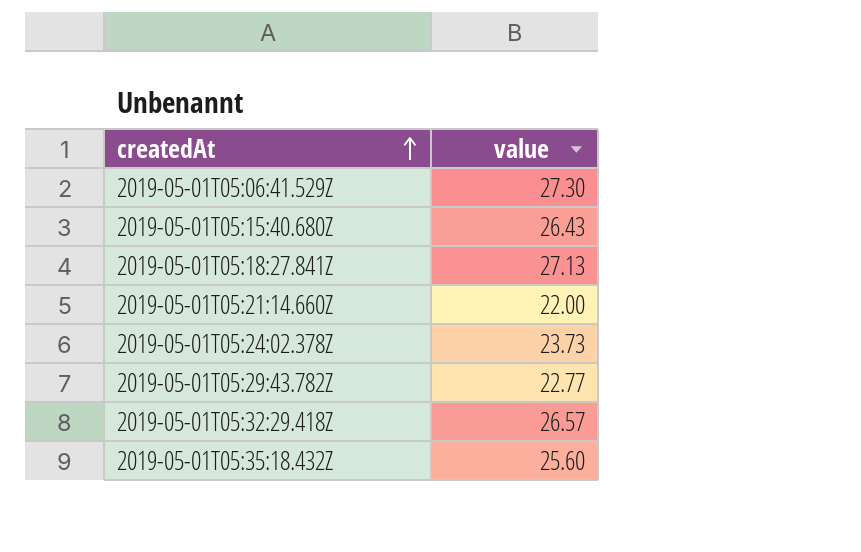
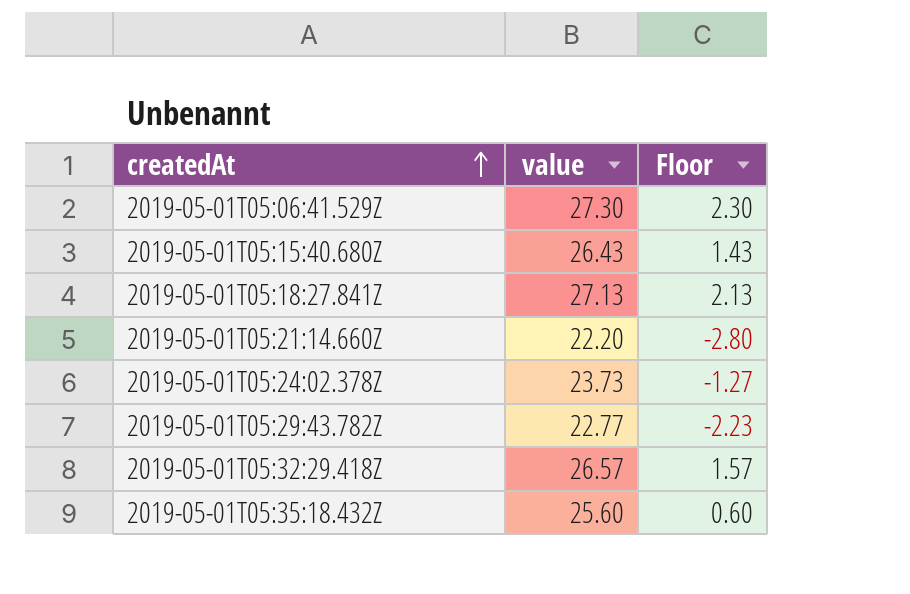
column Floor | formula: none -> [value] - 25
2019-05-01T05:21:14.660Z | value: 22.00 -> 22.20

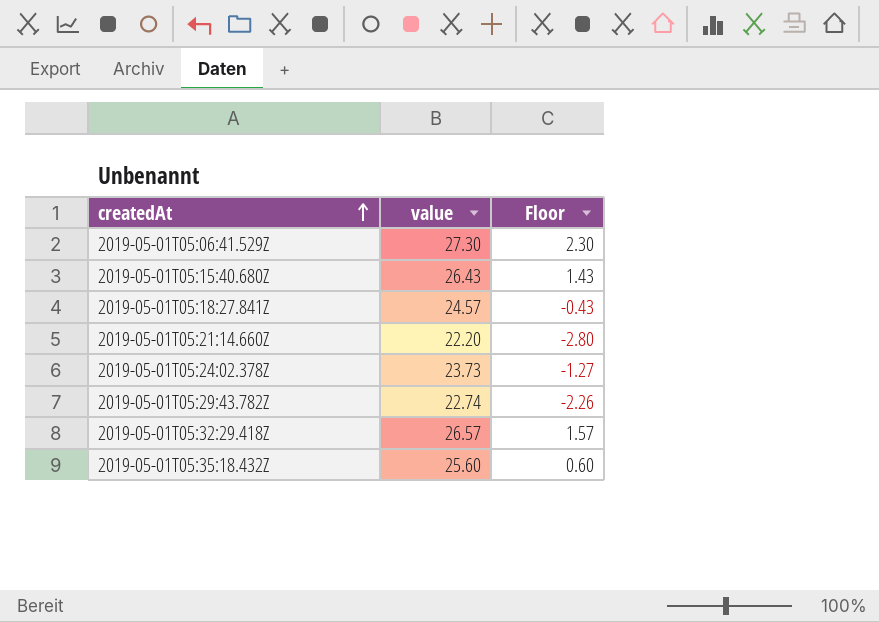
2019-05-01T05:18:27.841Z | value: 27.13 -> 24.57
2019-05-01T05:18:27.841Z | Floor: 2.13 -> -0.43
2019-05-01T05:29:43.782Z | value: 22.77 -> 22.74
2019-05-01T05:29:43.782Z | Floor: -2.23 -> -2.26

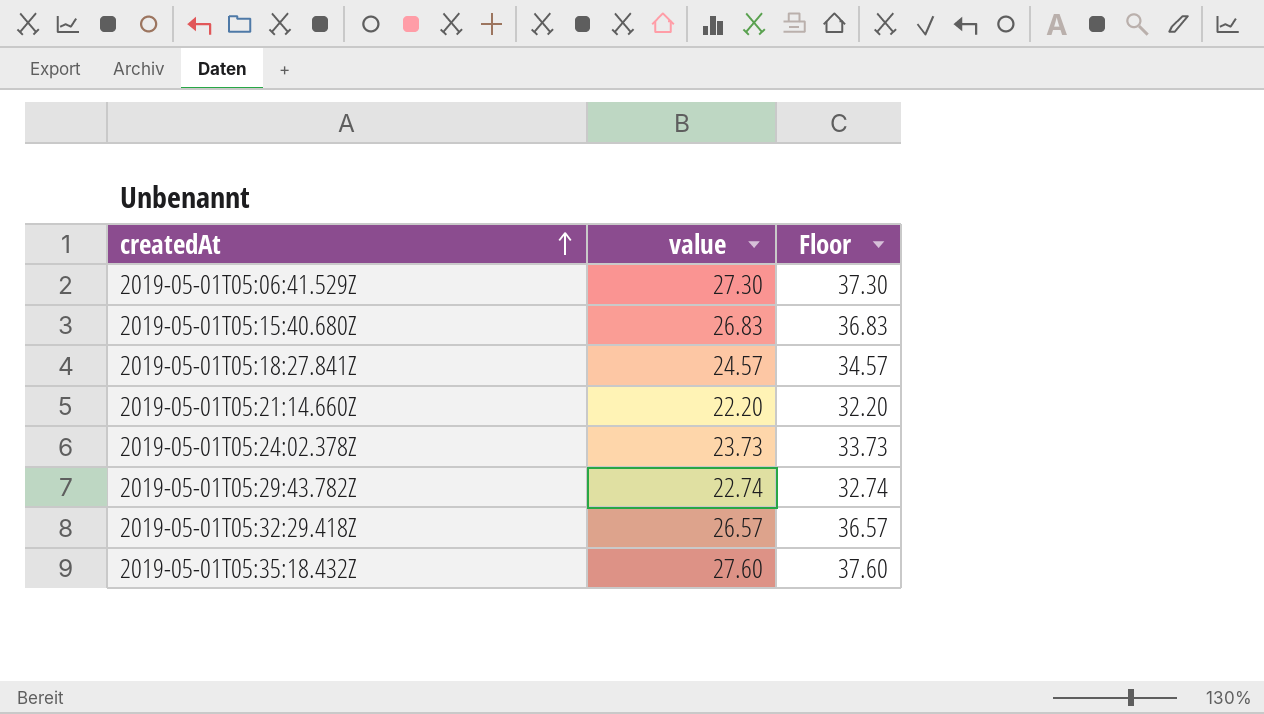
column Floor | formula: [value] - 25 -> [value] + 10
2019-05-01T05:15:40.680Z | value: 26.43 -> 26.83
2019-05-01T05:35:18.432Z | value: 25.60 -> 27.60

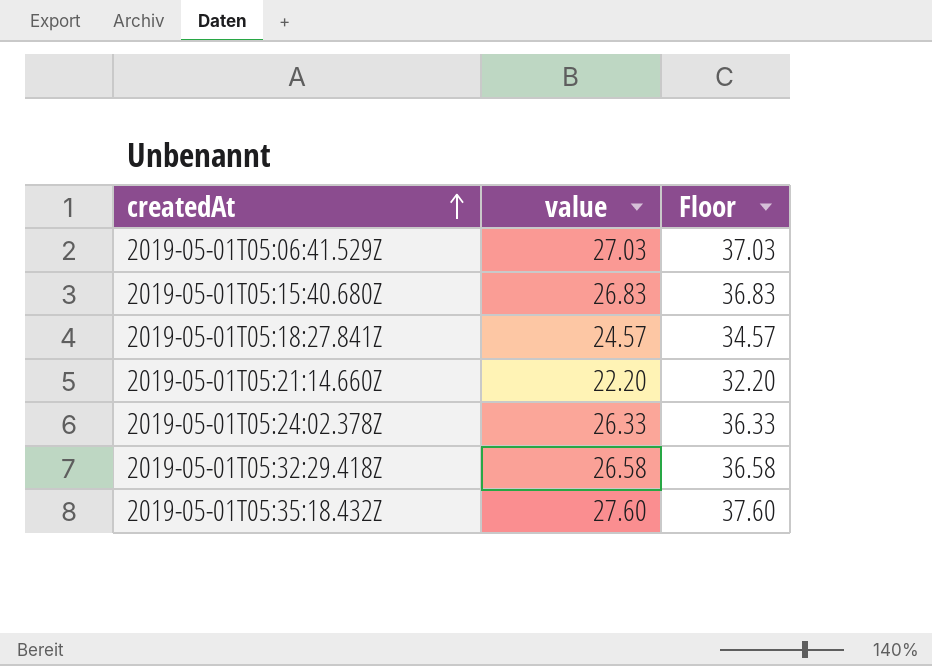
row 2019-05-01T05:29:43.782Z: 22.74 | 32.74 -> none
2019-05-01T05:06:41.529Z | value: 27.30 -> 27.03
2019-05-01T05:06:41.529Z | Floor: 37.30 -> 37.03
2019-05-01T05:24:02.378Z | value: 23.73 -> 26.33
2019-05-01T05:24:02.378Z | Floor: 33.73 -> 36.33
2019-05-01T05:32:29.418Z | value: 26.57 -> 26.58
2019-05-01T05:32:29.418Z | Floor: 36.57 -> 36.58

